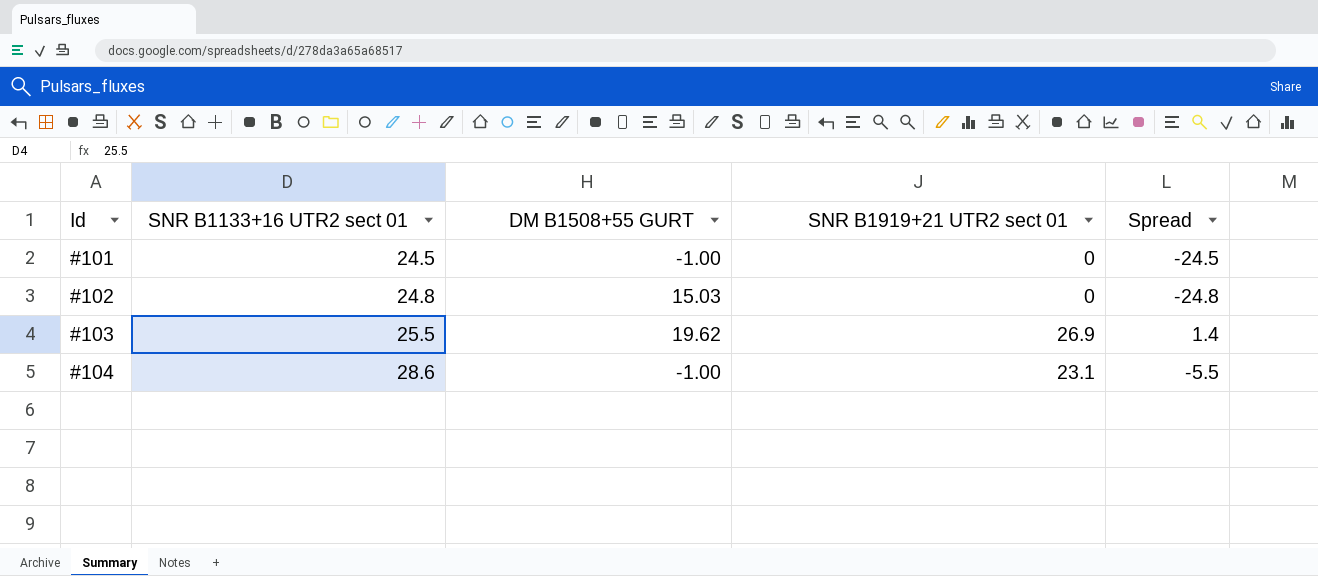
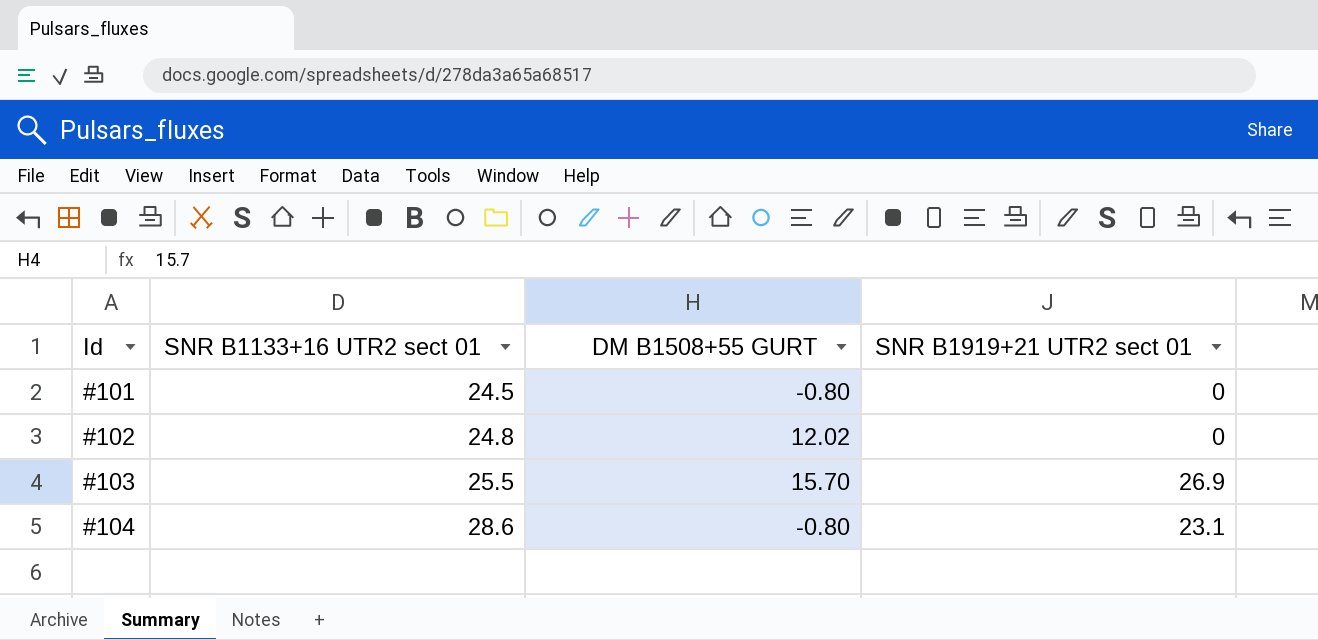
column Spread | formula: [SNR B1919+21 UTR2 sect 01] - [SNR B1133+16 UTR2 sect 01] -> none
#101 | DM B1508+55 GURT: -1.00 -> -0.80
#102 | DM B1508+55 GURT: 15.03 -> 12.02
#103 | DM B1508+55 GURT: 19.62 -> 15.70
#104 | DM B1508+55 GURT: -1.00 -> -0.80

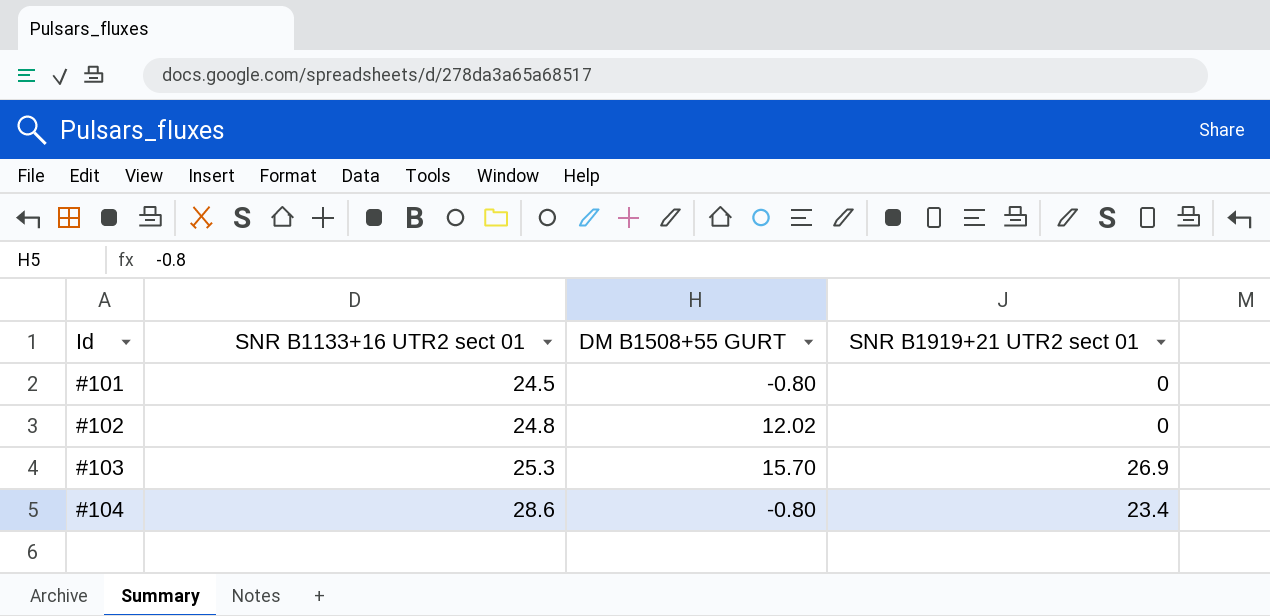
#103 | SNR B1133+16 UTR2 sect 01: 25.5 -> 25.3
#104 | SNR B1919+21 UTR2 sect 01: 23.1 -> 23.4

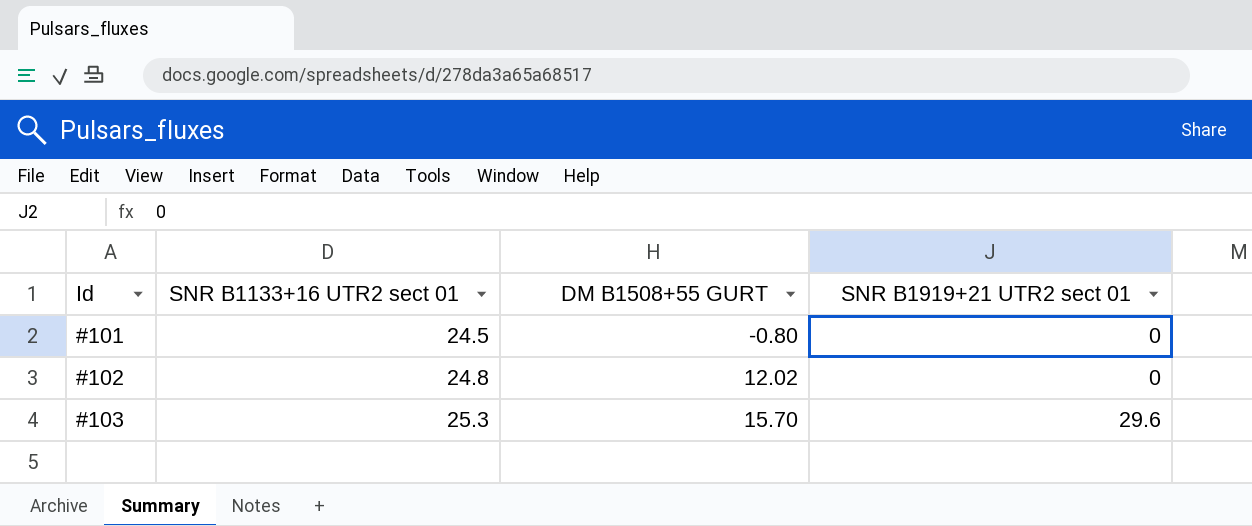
row #104: 28.6 | -0.80 | 23.4 -> none
#103 | SNR B1919+21 UTR2 sect 01: 26.9 -> 29.6

